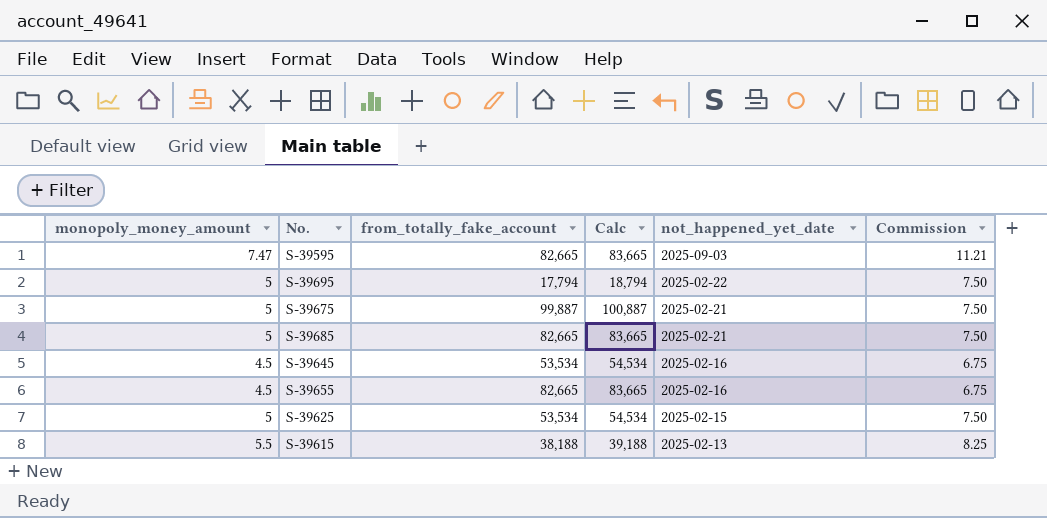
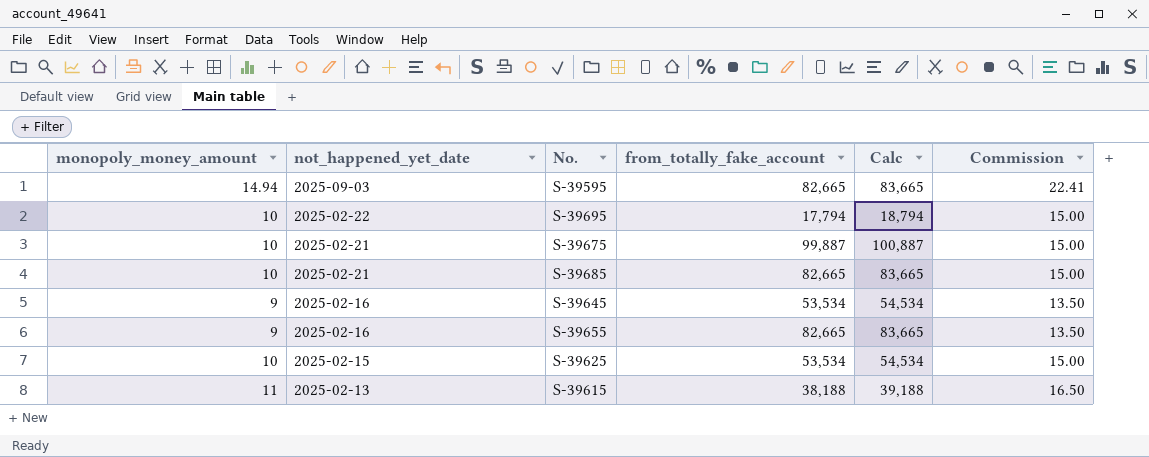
column not_happened_yet_date | position: 5 -> 2
S-39595 | monopoly_money_amount: 7.47 -> 14.94
S-39595 | Commission: 11.21 -> 22.41
S-39695 | monopoly_money_amount: 5 -> 10
S-39695 | Commission: 7.50 -> 15.00
S-39675 | monopoly_money_amount: 5 -> 10
S-39675 | Commission: 7.50 -> 15.00
S-39685 | monopoly_money_amount: 5 -> 10
S-39685 | Commission: 7.50 -> 15.00
S-39645 | monopoly_money_amount: 4.5 -> 9
S-39645 | Commission: 6.75 -> 13.50
S-39655 | monopoly_money_amount: 4.5 -> 9
S-39655 | Commission: 6.75 -> 13.50
S-39625 | monopoly_money_amount: 5 -> 10
S-39625 | Commission: 7.50 -> 15.00
S-39615 | monopoly_money_amount: 5.5 -> 11
S-39615 | Commission: 8.25 -> 16.50

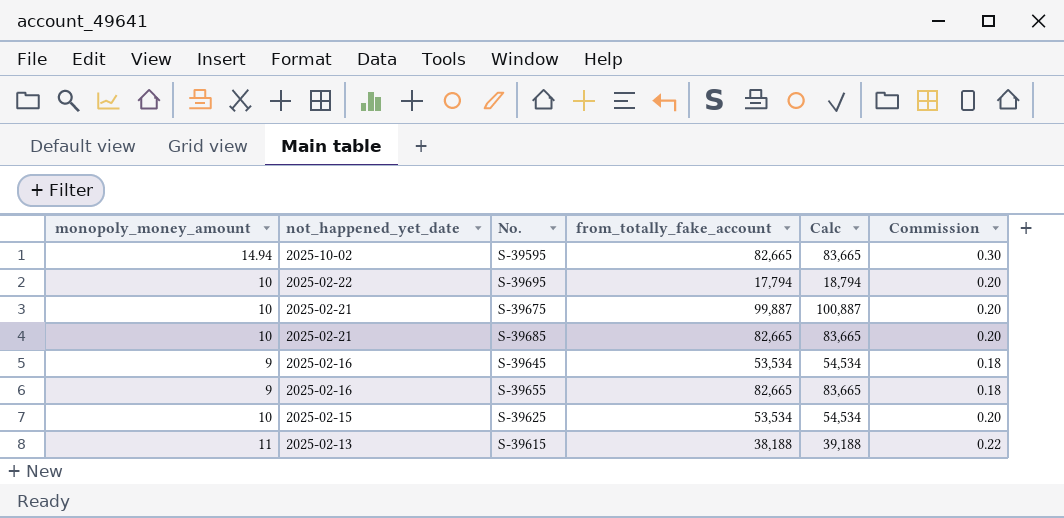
column Commission | formula: [monopoly_money_amount] * 1.5 -> [monopoly_money_amount] * 0.02
S-39595 | not_happened_yet_date: 2025-09-03 -> 2025-10-02

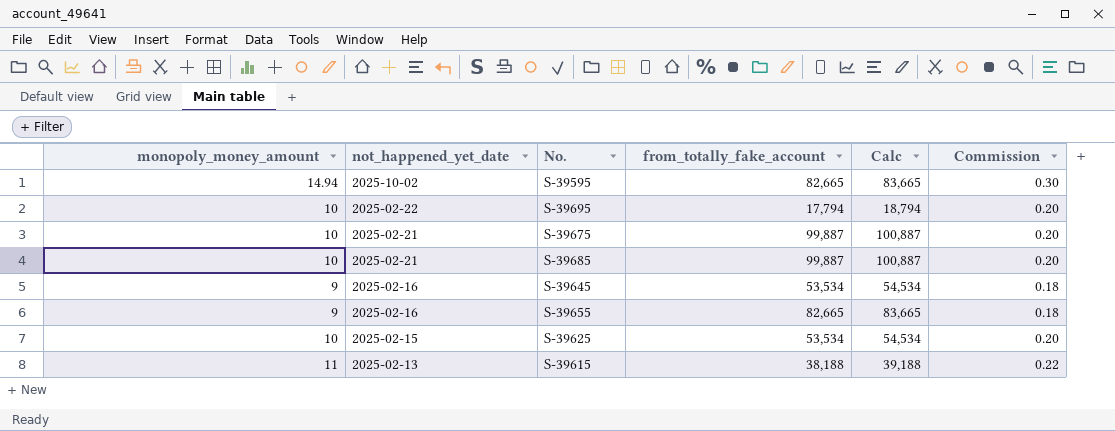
S-39685 | from_totally_fake_account: 82,665 -> 99,887
S-39685 | Calc: 83,665 -> 100,887

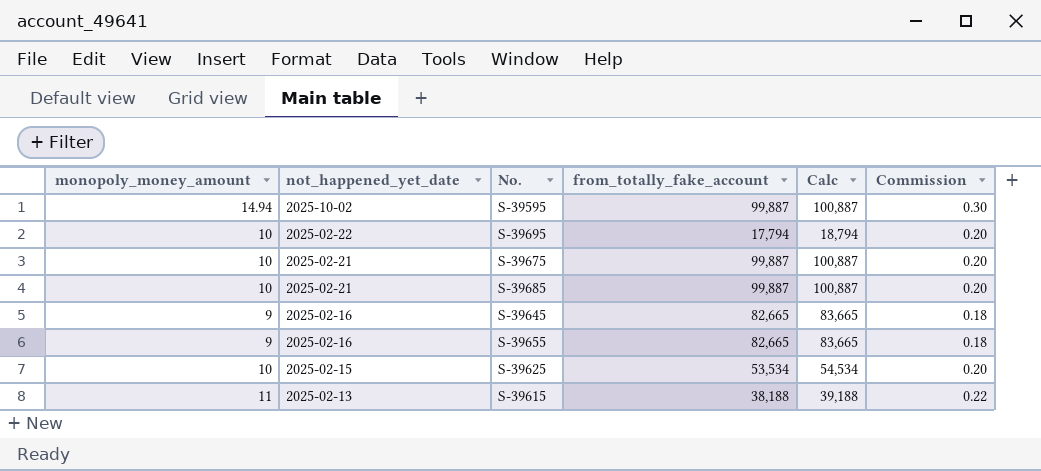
S-39595 | from_totally_fake_account: 82,665 -> 99,887
S-39595 | Calc: 83,665 -> 100,887
S-39645 | from_totally_fake_account: 53,534 -> 82,665
S-39645 | Calc: 54,534 -> 83,665

